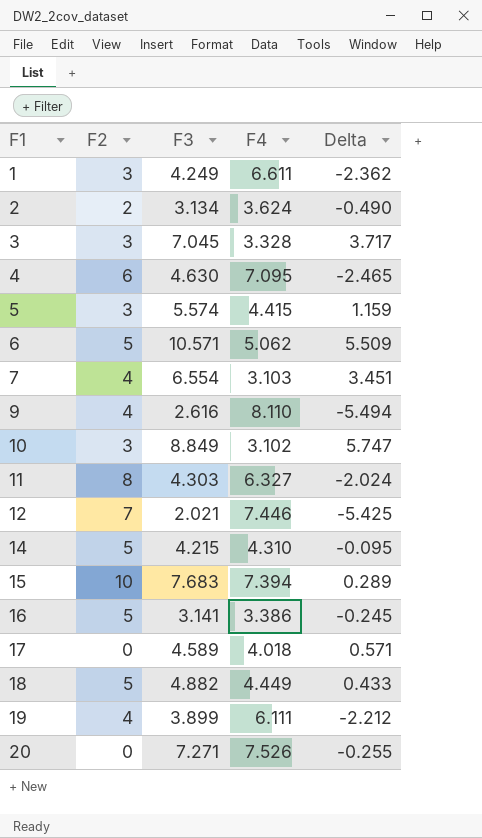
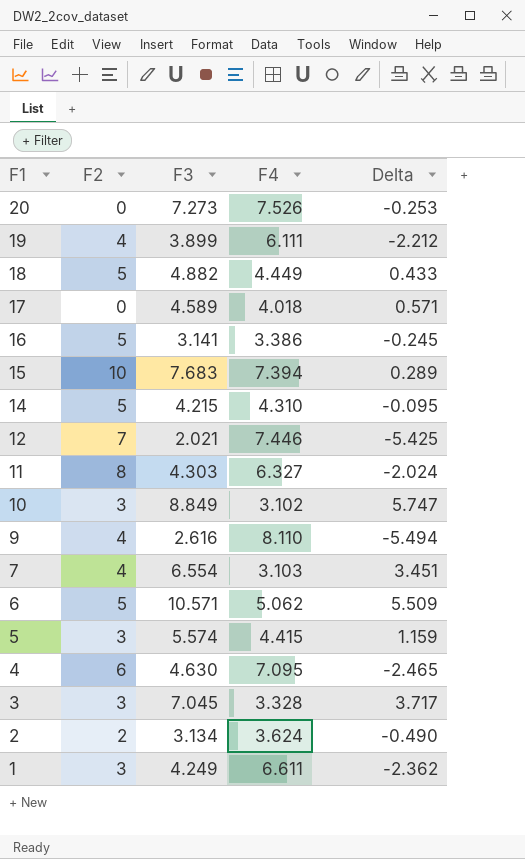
row order: F1 ascending -> F1 descending
20 | F3: 7.271 -> 7.273
20 | Delta: -0.255 -> -0.253

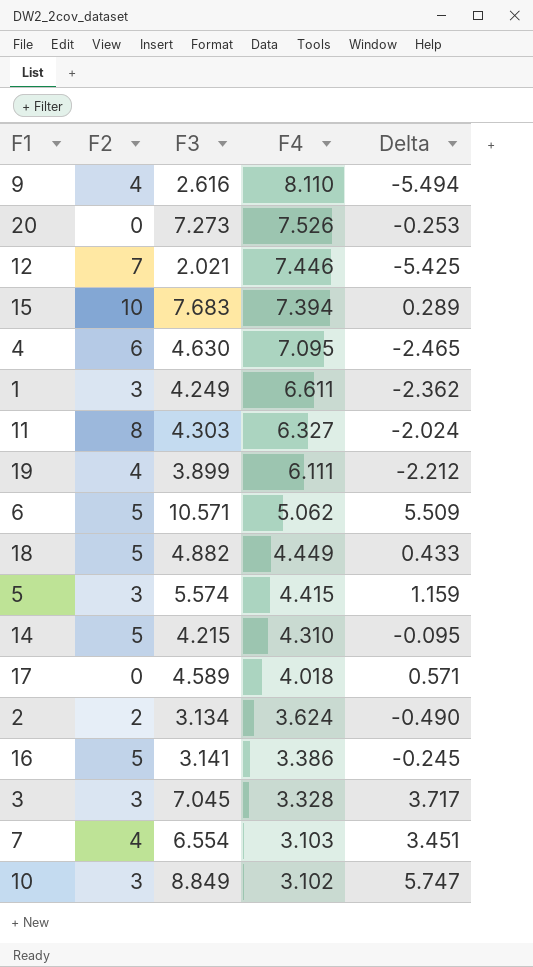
row order: F1 descending -> F4 descending

